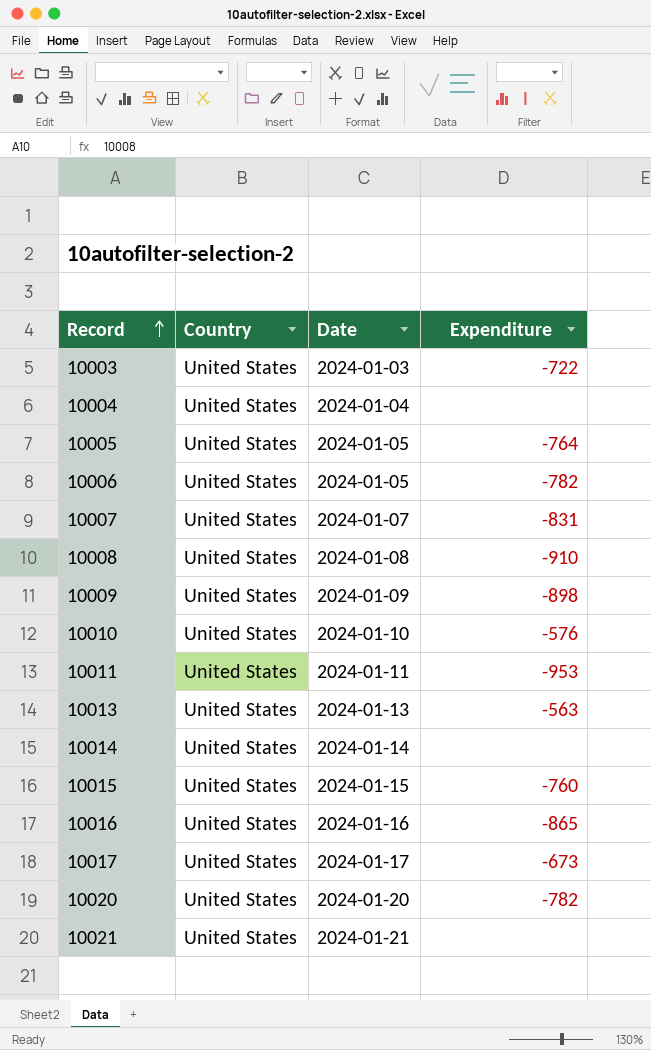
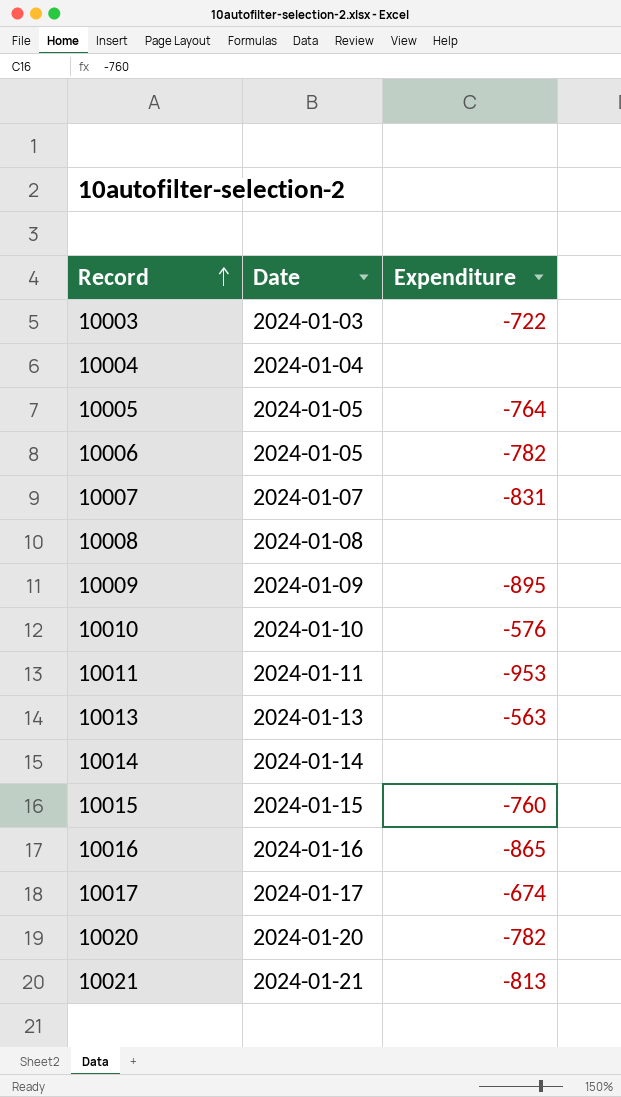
column Country | position: 2 -> none
10008 | Expenditure: -910 -> none
10009 | Expenditure: -898 -> -895
10017 | Expenditure: -673 -> -674
10021 | Expenditure: none -> -813

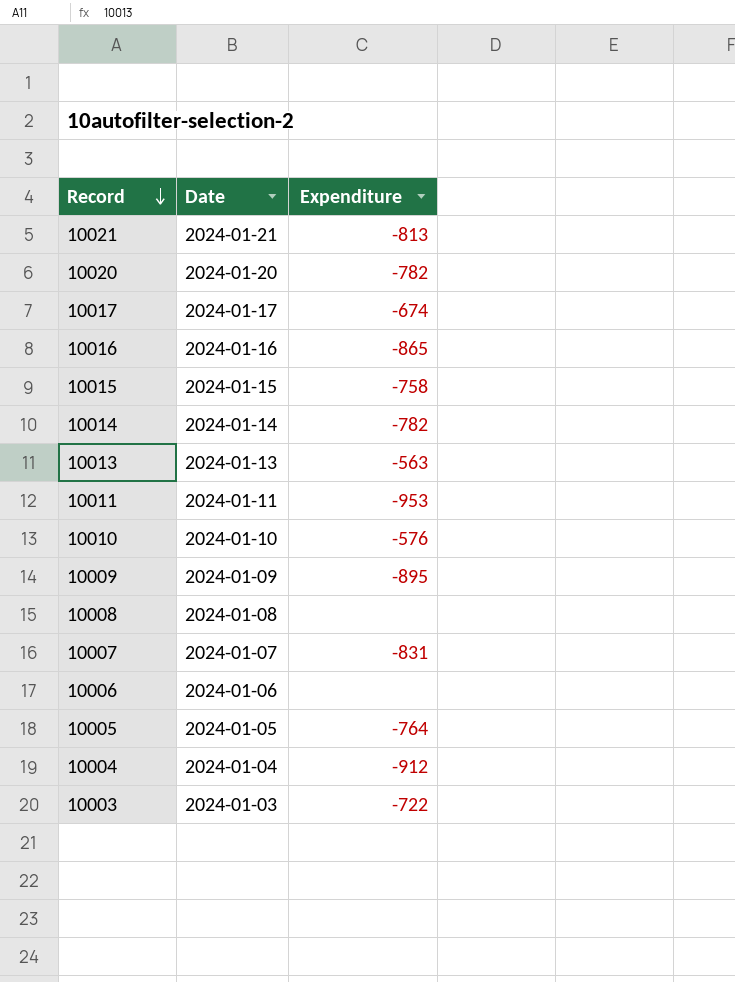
row order: Record ascending -> Record descending
10015 | Expenditure: -760 -> -758
10014 | Expenditure: none -> -782
10006 | Date: 2024-01-05 -> 2024-01-06
10006 | Expenditure: -782 -> none
10004 | Expenditure: none -> -912

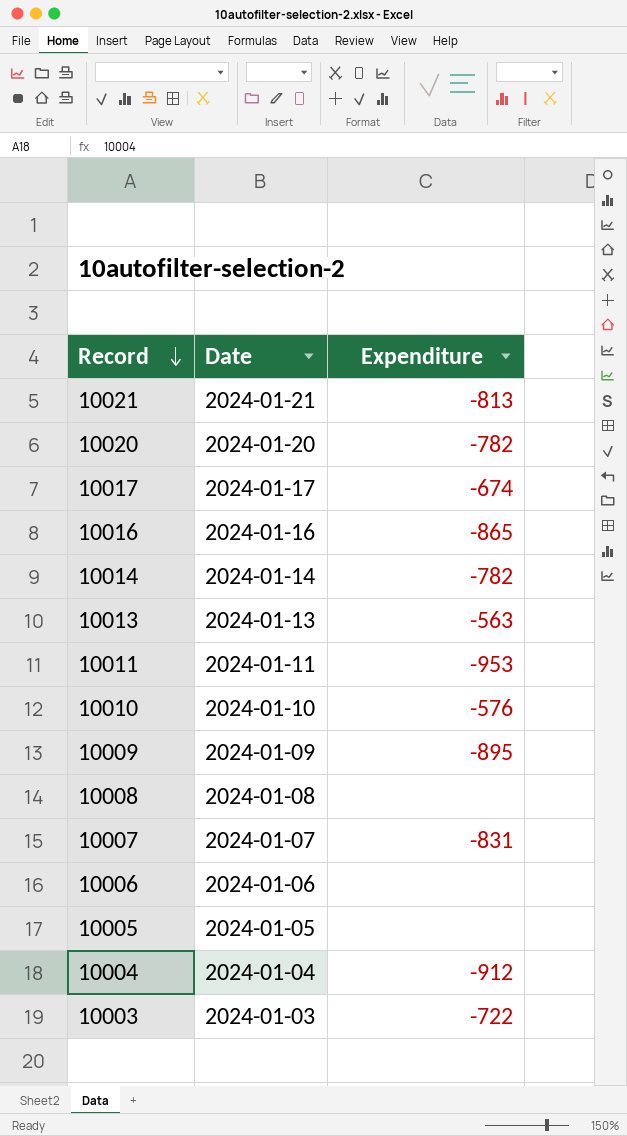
row 10015: 2024-01-15 | -758 -> none
10005 | Expenditure: -764 -> none

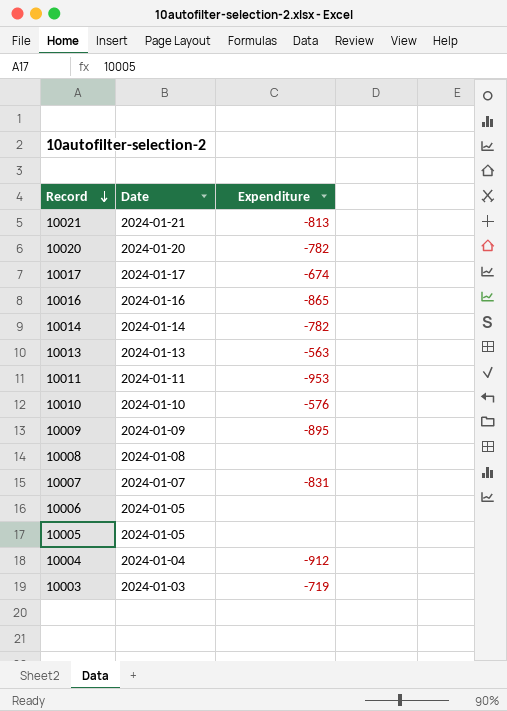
10006 | Date: 2024-01-06 -> 2024-01-05
10003 | Expenditure: -722 -> -719

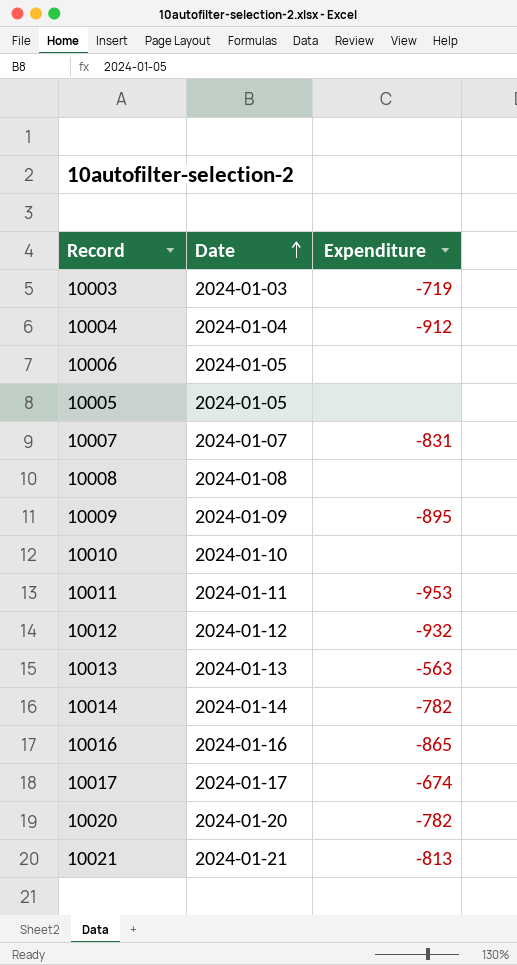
row order: Record descending -> Date ascending
10010 | Expenditure: -576 -> none
row 10012: none -> 2024-01-12 | -932

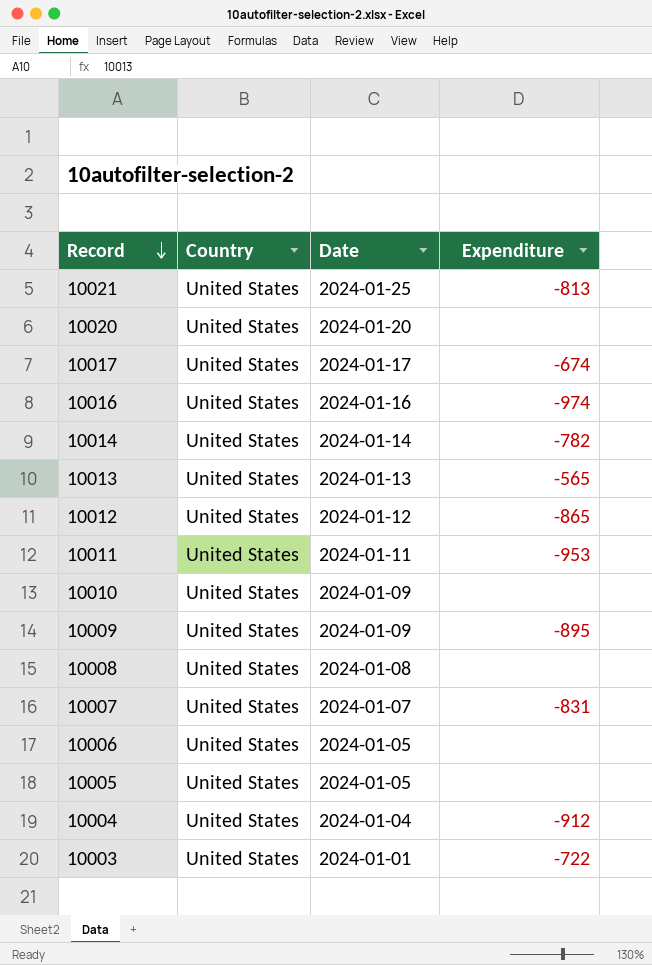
row order: Date ascending -> Record descending
column Country | position: none -> 2
10021 | Date: 2024-01-21 -> 2024-01-25
10020 | Expenditure: -782 -> none
10016 | Expenditure: -865 -> -974
10013 | Expenditure: -563 -> -565
10012 | Expenditure: -932 -> -865
10010 | Date: 2024-01-10 -> 2024-01-09
10003 | Date: 2024-01-03 -> 2024-01-01
10003 | Expenditure: -719 -> -722

